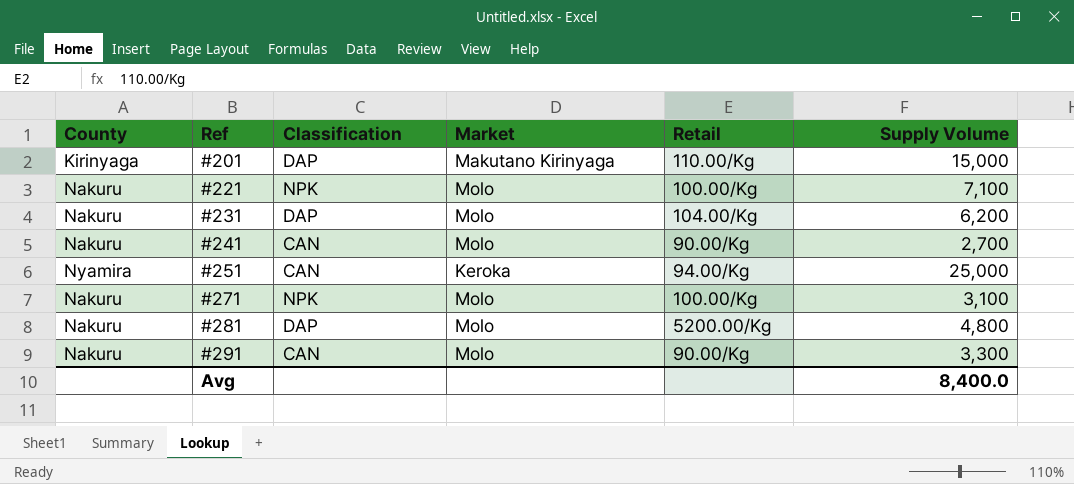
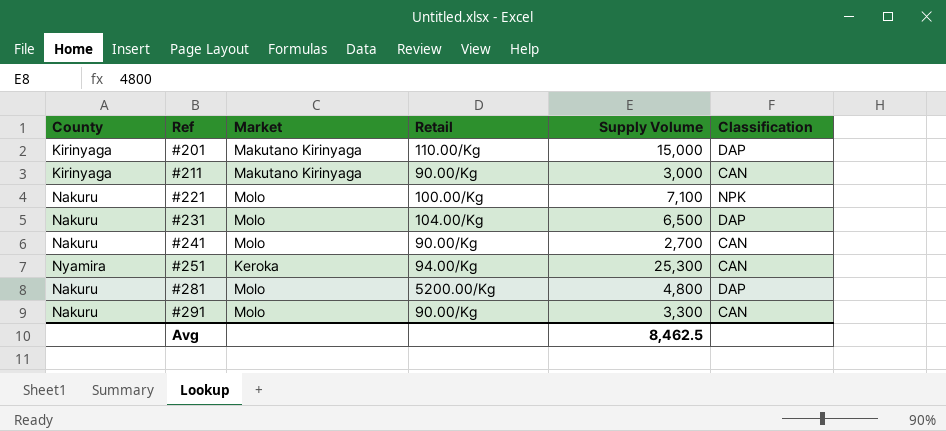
column Classification | position: 3 -> 6
row #271: Nakuru | NPK | Molo | 100.00/Kg | 3,100 -> none
row #211: none -> Kirinyaga | Makutano Kirinyaga | 90.00/Kg | 3,000 | CAN
#231 | Supply Volume: 6,200 -> 6,500
#251 | Supply Volume: 25,000 -> 25,300
Avg | Supply Volume: 8,400.0 -> 8,462.5

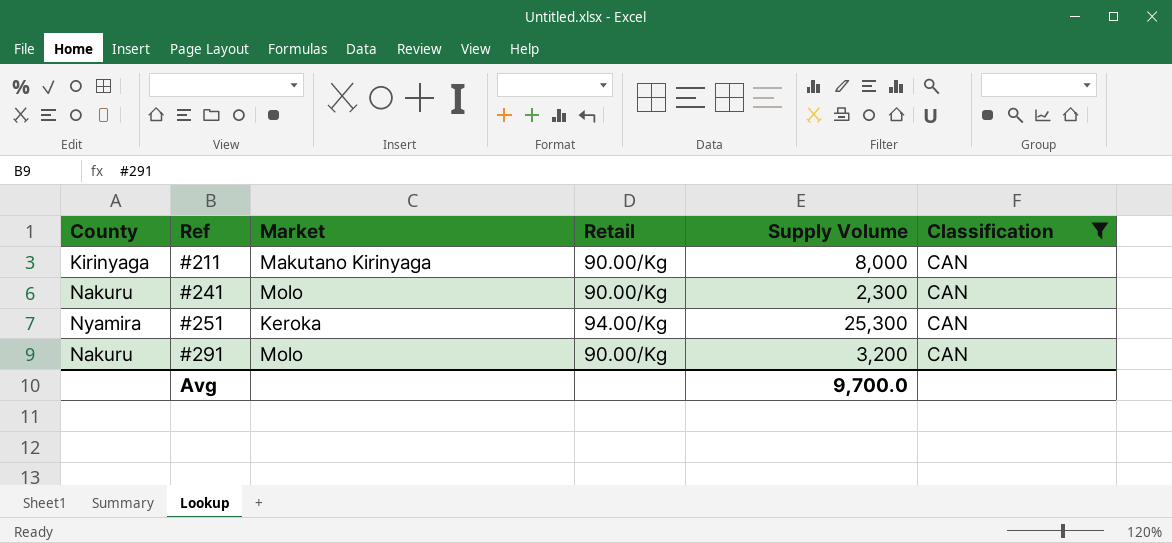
filter: none -> Classification = CAN
#211 | Supply Volume: 3,000 -> 8,000
#241 | Supply Volume: 2,700 -> 2,300
#291 | Supply Volume: 3,300 -> 3,200
Avg | Supply Volume: 8,462.5 -> 9,700.0

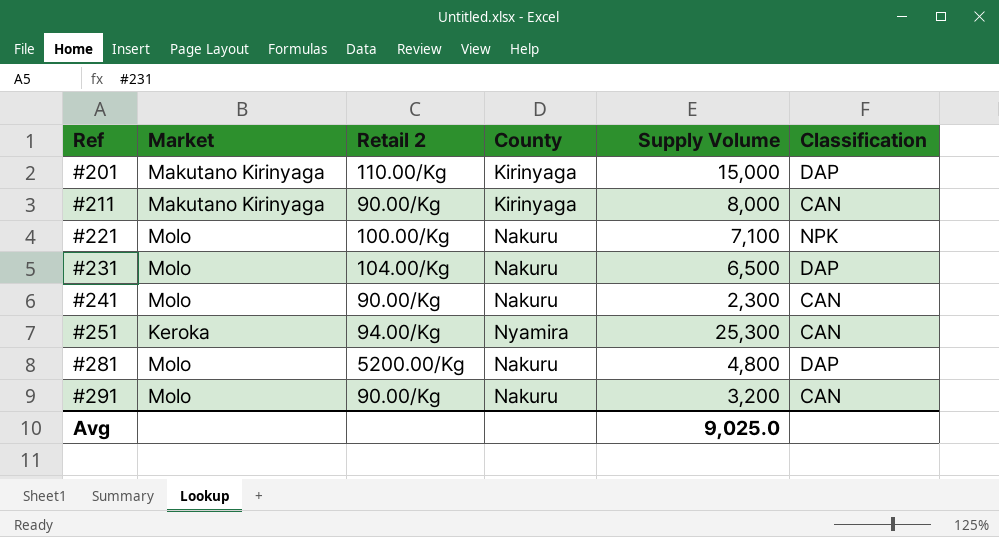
filter: Classification = CAN -> none
column name: Retail -> Retail 2
column County | position: 1 -> 4
Avg | Supply Volume: 9,700.0 -> 9,025.0

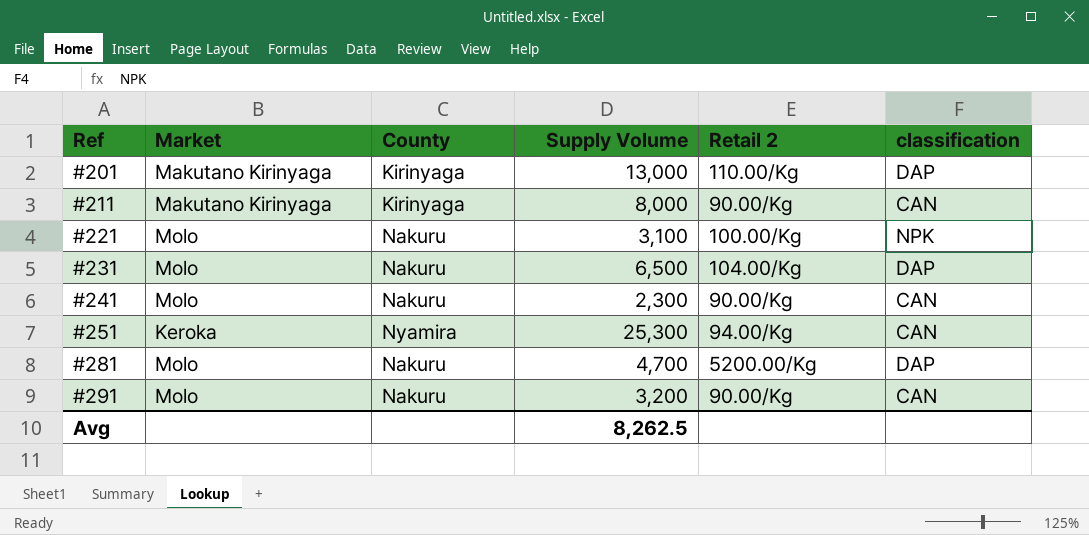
column Retail 2 | position: 3 -> 5
column name: Classification -> classification
#201 | Supply Volume: 15,000 -> 13,000
#221 | Supply Volume: 7,100 -> 3,100
#281 | Supply Volume: 4,800 -> 4,700
Avg | Supply Volume: 9,025.0 -> 8,262.5

